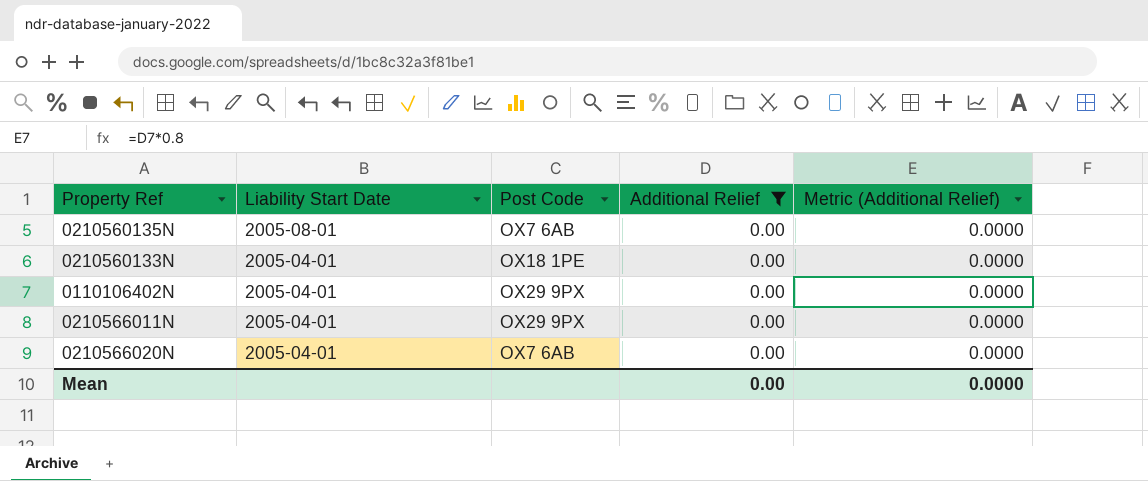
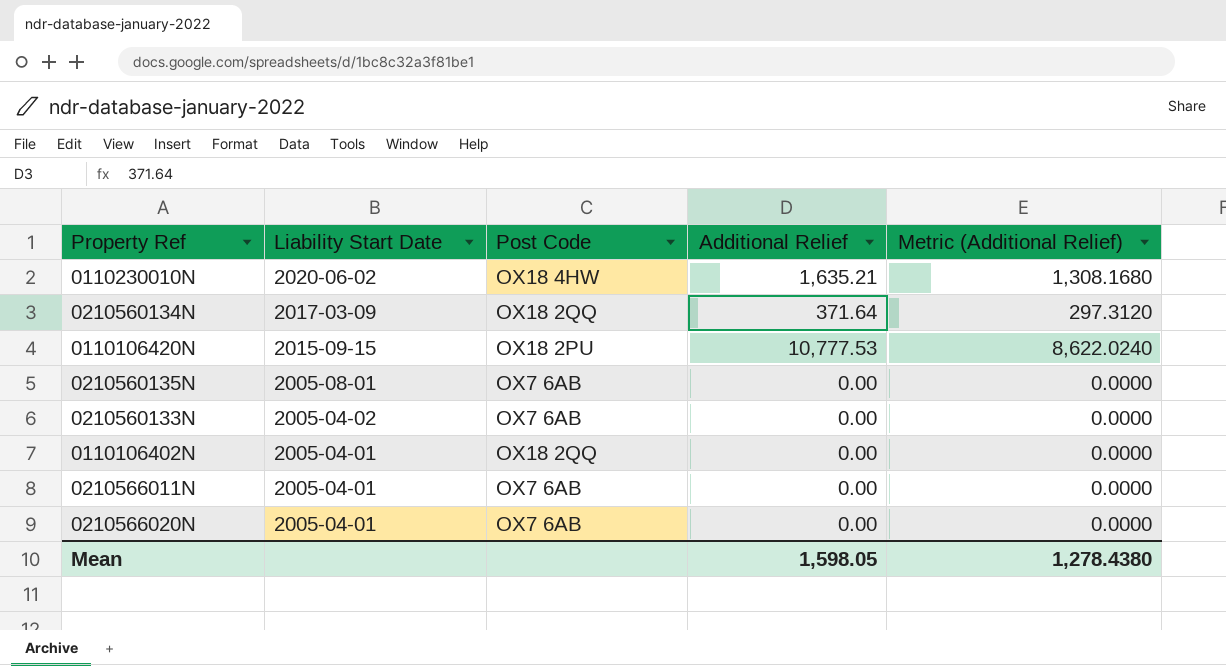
filter: Additional Relief = 0.00 -> none
0210560133N | Liability Start Date: 2005-04-01 -> 2005-04-02
0210560133N | Post Code: OX18 1PE -> OX7 6AB
0110106402N | Post Code: OX29 9PX -> OX18 2QQ
0210566011N | Post Code: OX29 9PX -> OX7 6AB
Mean | Additional Relief: 0.00 -> 1,598.05
Mean | Metric (Additional Relief): 0.0000 -> 1,278.4380

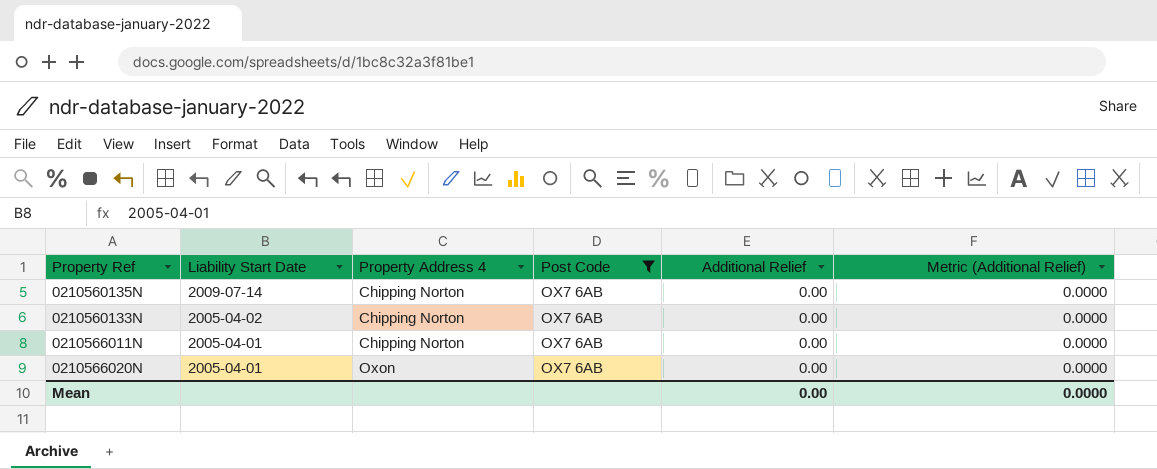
filter: none -> Post Code = OX7 6AB
column Property Address 4 | position: none -> 3
0210560135N | Liability Start Date: 2005-08-01 -> 2009-07-14
Mean | Additional Relief: 1,598.05 -> 0.00
Mean | Metric (Additional Relief): 1,278.4380 -> 0.0000

